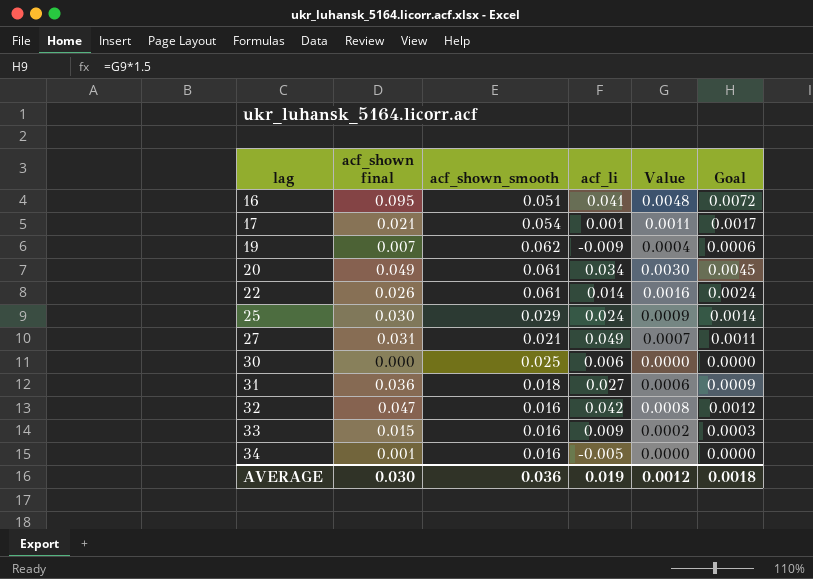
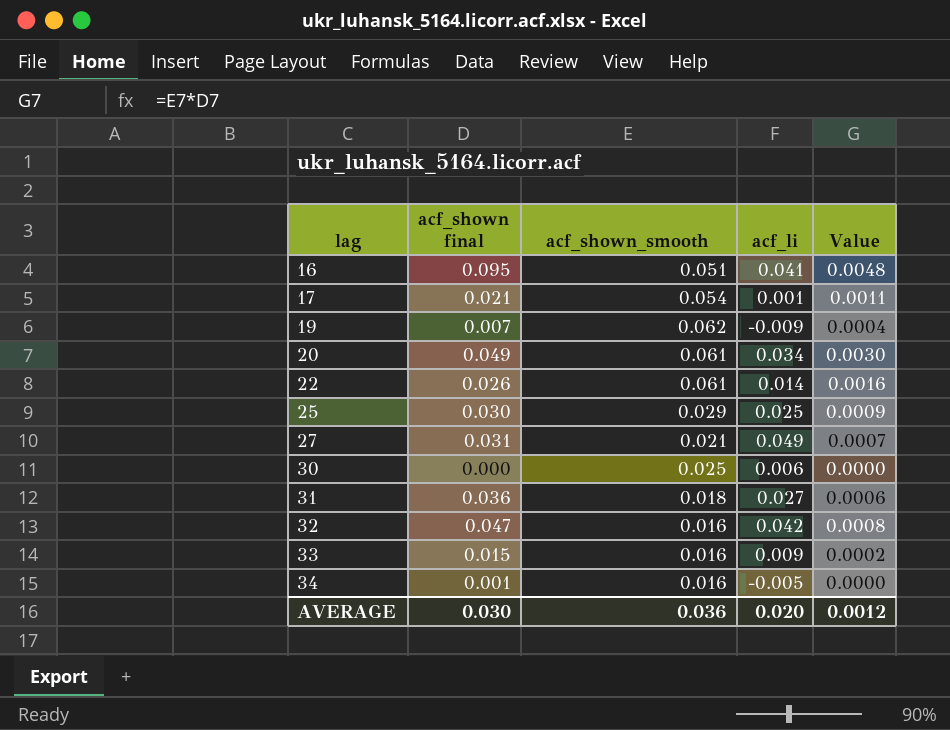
column Goal | formula: [Value] * 1.5 -> none
25 | acf_li: 0.024 -> 0.025
AVERAGE | acf_li: 0.019 -> 0.020

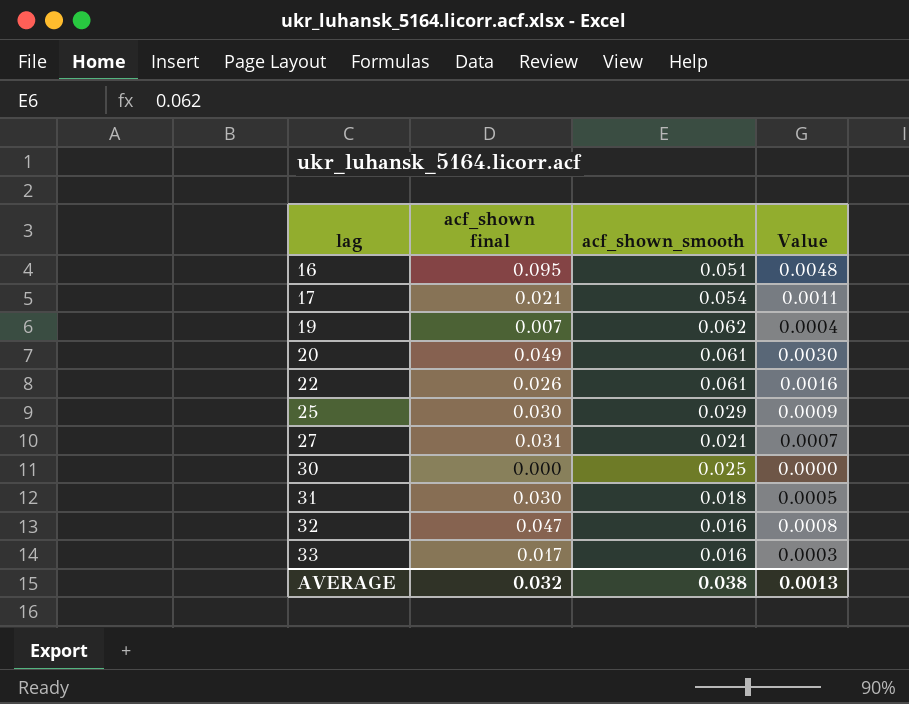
column acf_li | position: 4 -> none
row 34: 0.001 | 0.016 | -0.005 | 0.0000 -> none
31 | acf_shown final: 0.036 -> 0.030
31 | Value: 0.0006 -> 0.0005
33 | acf_shown final: 0.015 -> 0.017
33 | Value: 0.0002 -> 0.0003
AVERAGE | acf_shown final: 0.030 -> 0.032
AVERAGE | acf_shown_smooth: 0.036 -> 0.038
AVERAGE | Value: 0.0012 -> 0.0013

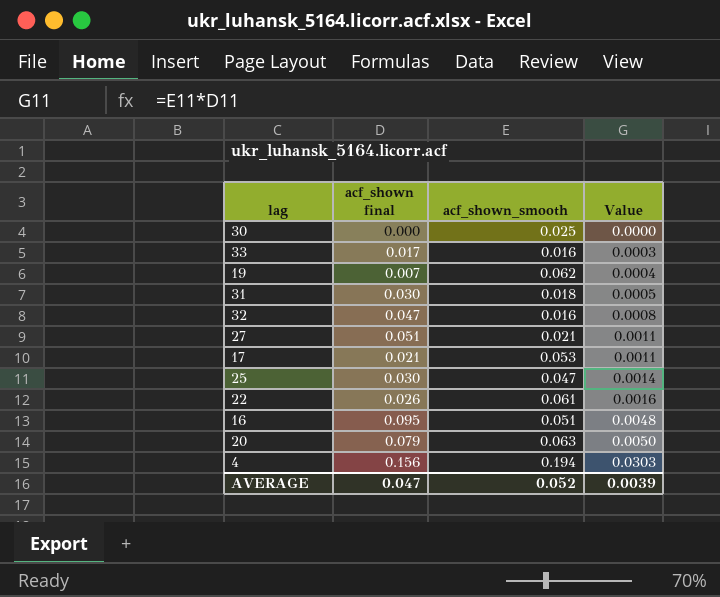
row order: lag ascending -> Value ascending
27 | acf_shown final: 0.031 -> 0.051
27 | Value: 0.0007 -> 0.0011
17 | acf_shown_smooth: 0.054 -> 0.053
25 | acf_shown_smooth: 0.029 -> 0.047
25 | Value: 0.0009 -> 0.0014
20 | acf_shown final: 0.049 -> 0.079
20 | acf_shown_smooth: 0.061 -> 0.063
20 | Value: 0.0030 -> 0.0050
row 4: none -> 0.156 | 0.194 | 0.0303
AVERAGE | acf_shown final: 0.032 -> 0.047
AVERAGE | acf_shown_smooth: 0.038 -> 0.052
AVERAGE | Value: 0.0013 -> 0.0039

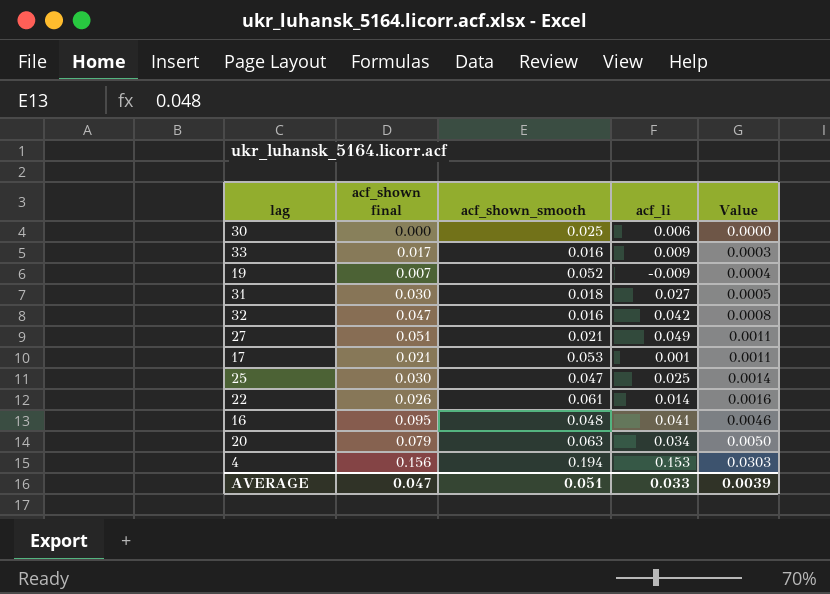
column acf_li | position: none -> 4
19 | acf_shown_smooth: 0.062 -> 0.052
16 | acf_shown_smooth: 0.051 -> 0.048
16 | Value: 0.0048 -> 0.0046
AVERAGE | acf_shown_smooth: 0.052 -> 0.051

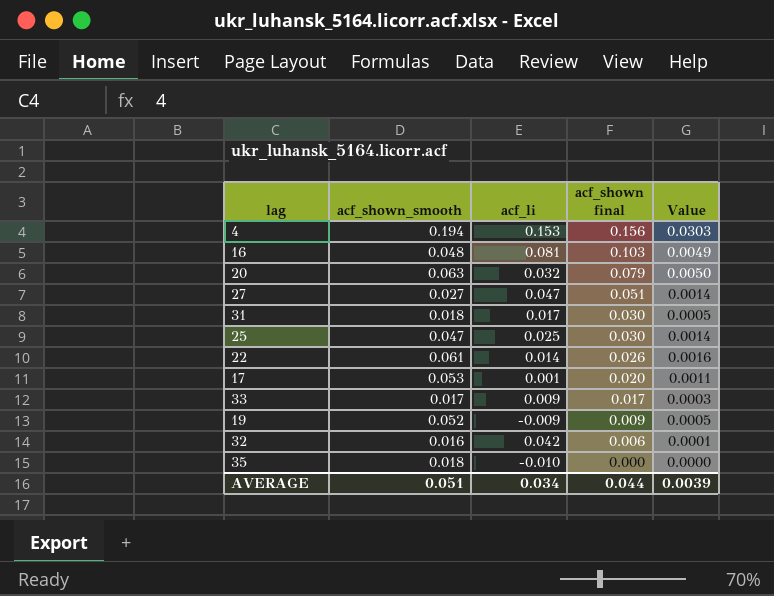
row order: Value ascending -> acf_shown final descending
column acf_shown final | position: 2 -> 4
row 30: 0.000 | 0.025 | 0.006 | 0.0000 -> none
16 | acf_li: 0.041 -> 0.081
16 | acf_shown final: 0.095 -> 0.103
16 | Value: 0.0046 -> 0.0049
20 | acf_li: 0.034 -> 0.032
27 | acf_shown_smooth: 0.021 -> 0.027
27 | acf_li: 0.049 -> 0.047
27 | Value: 0.0011 -> 0.0014
31 | acf_li: 0.027 -> 0.017
17 | acf_shown final: 0.021 -> 0.020
33 | acf_shown_smooth: 0.016 -> 0.017
19 | acf_shown final: 0.007 -> 0.009
19 | Value: 0.0004 -> 0.0005
32 | acf_shown final: 0.047 -> 0.006
32 | Value: 0.0008 -> 0.0001
row 35: none -> 0.018 | -0.010 | 0.000 | 0.0000
AVERAGE | acf_li: 0.033 -> 0.034
AVERAGE | acf_shown final: 0.047 -> 0.044

